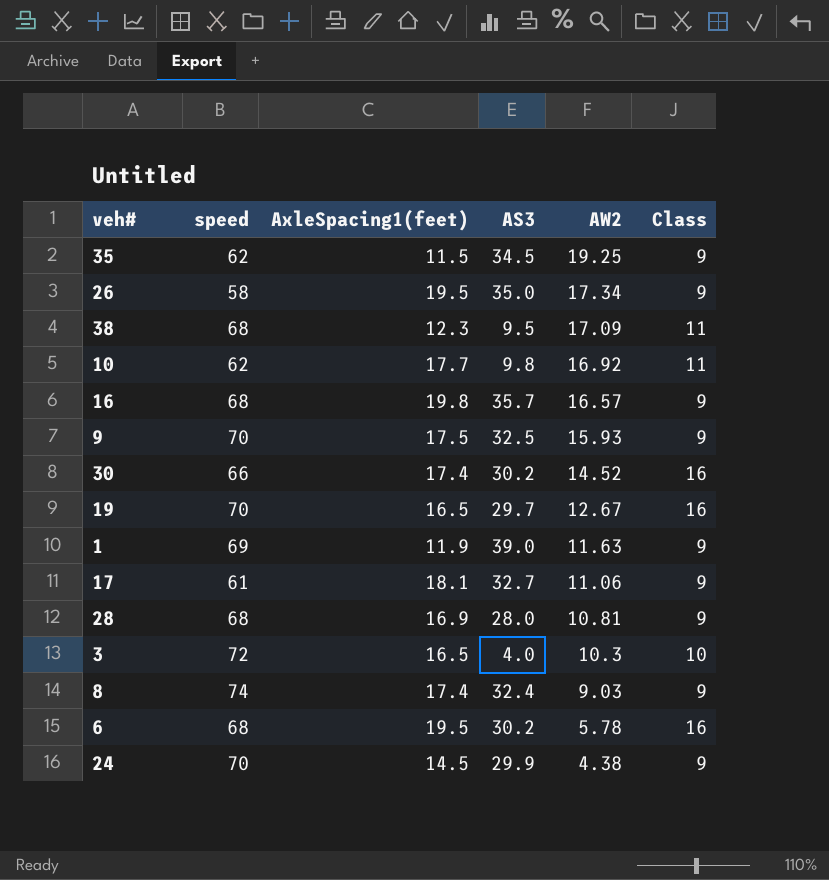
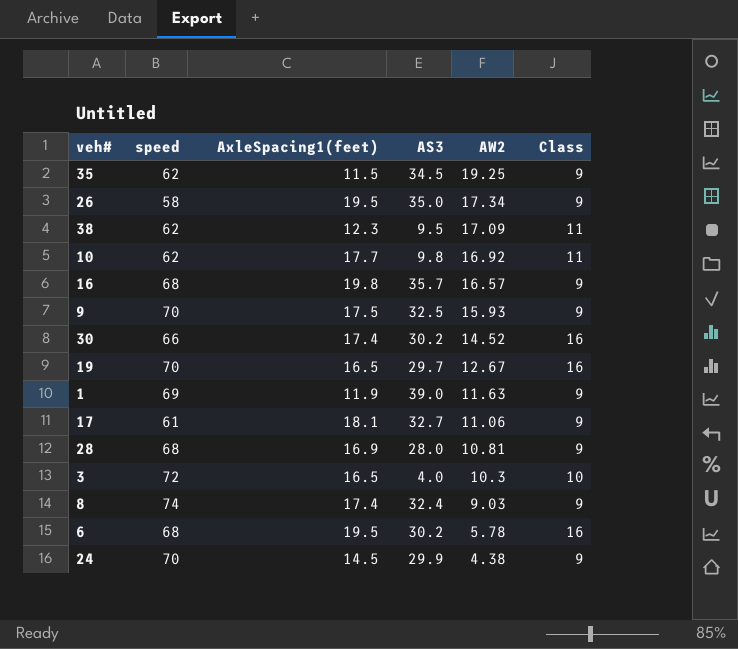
38 | speed: 68 -> 62

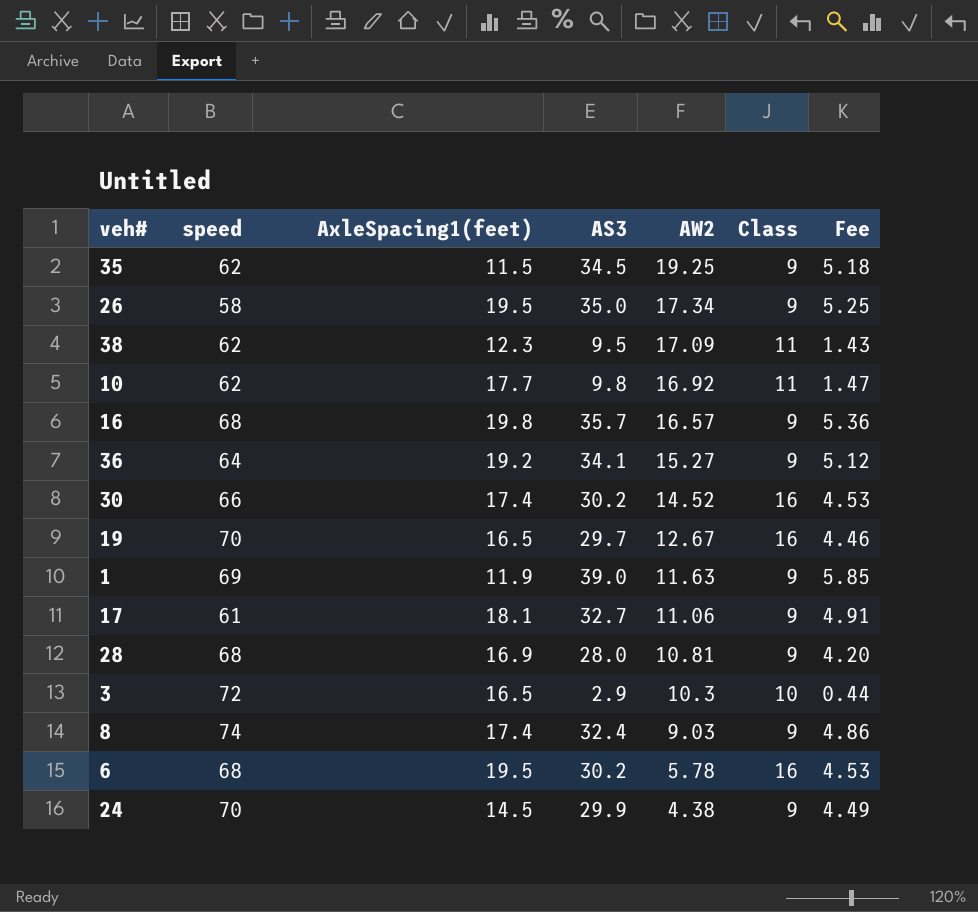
column Fee | formula: none -> [AS3] * 0.15
row 9: 70 | 17.5 | 32.5 | 15.93 | 9 -> none
row 36: none -> 64 | 19.2 | 34.1 | 15.27 | 9 | 5.12
3 | AS3: 4.0 -> 2.9

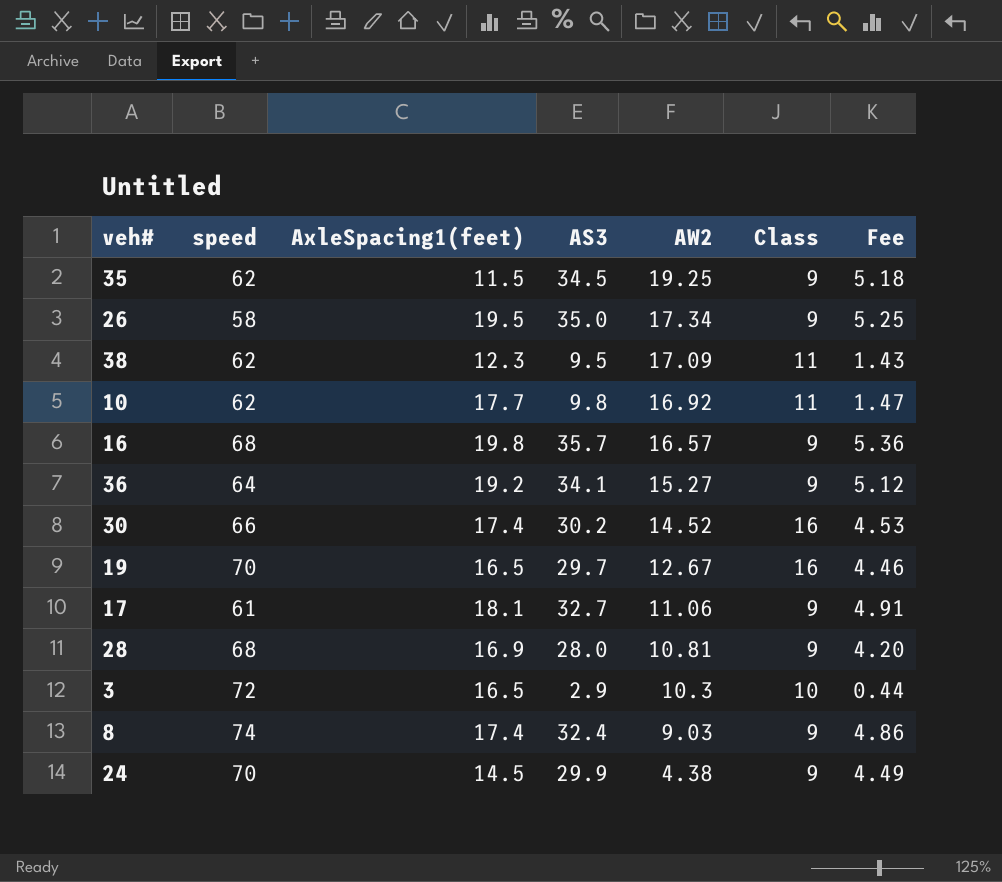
row 1: 69 | 11.9 | 39.0 | 11.63 | 9 | 5.85 -> none
row 6: 68 | 19.5 | 30.2 | 5.78 | 16 | 4.53 -> none

